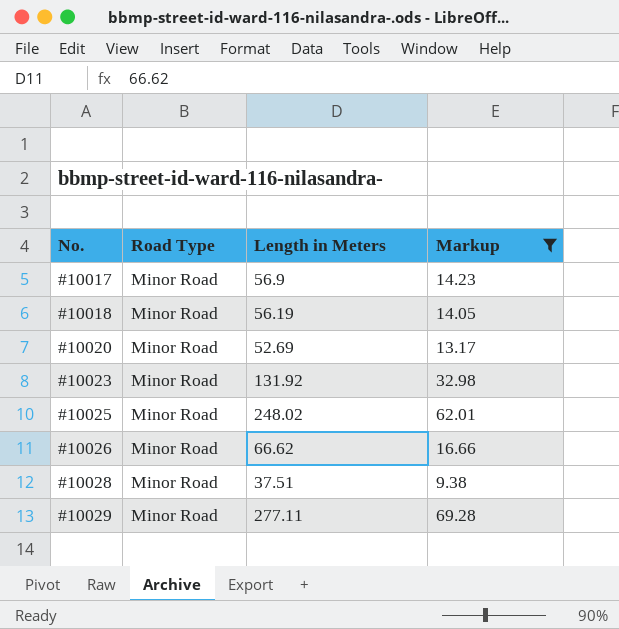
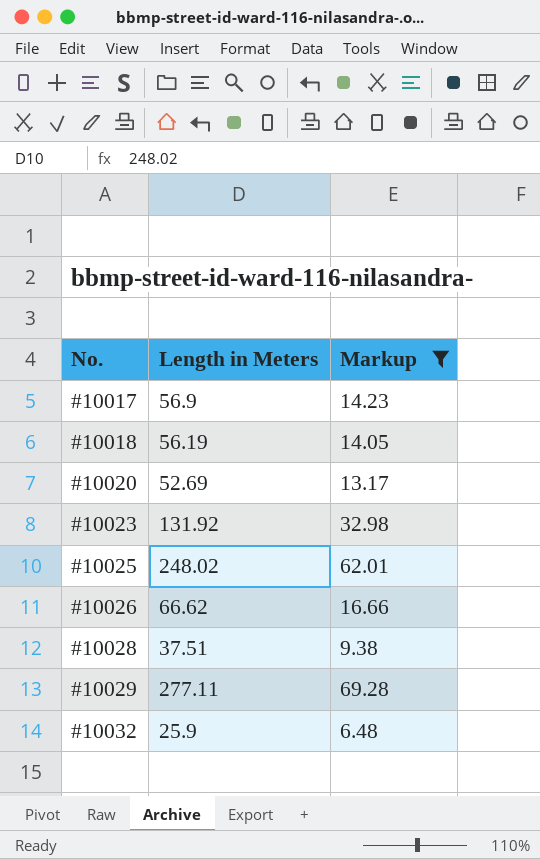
column Road Type | position: 2 -> none
row #10032: none -> 25.9 | 6.48

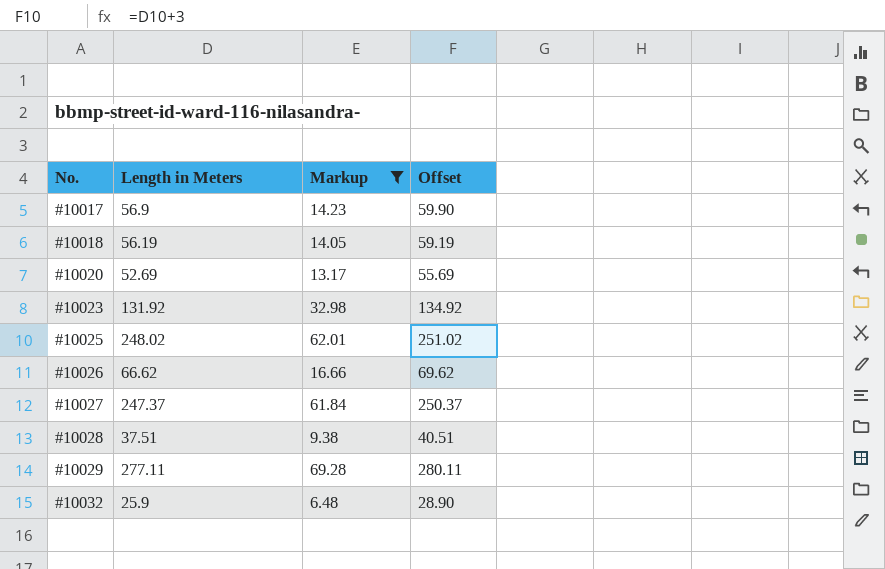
column Offset | formula: none -> [Length in Meters] + 3
row #10027: none -> 247.37 | 61.84 | 250.37

